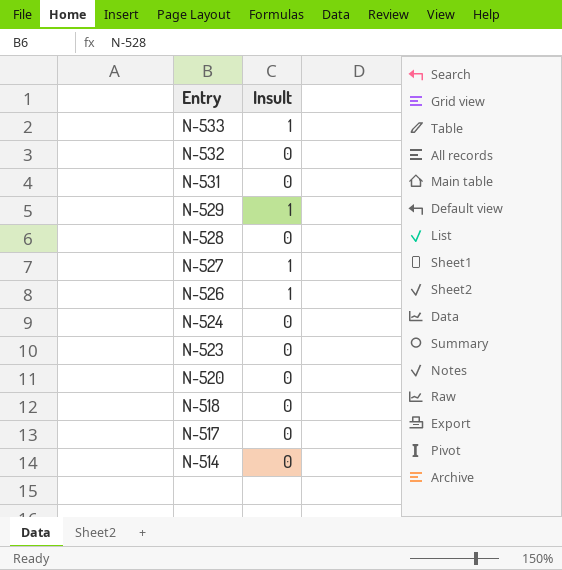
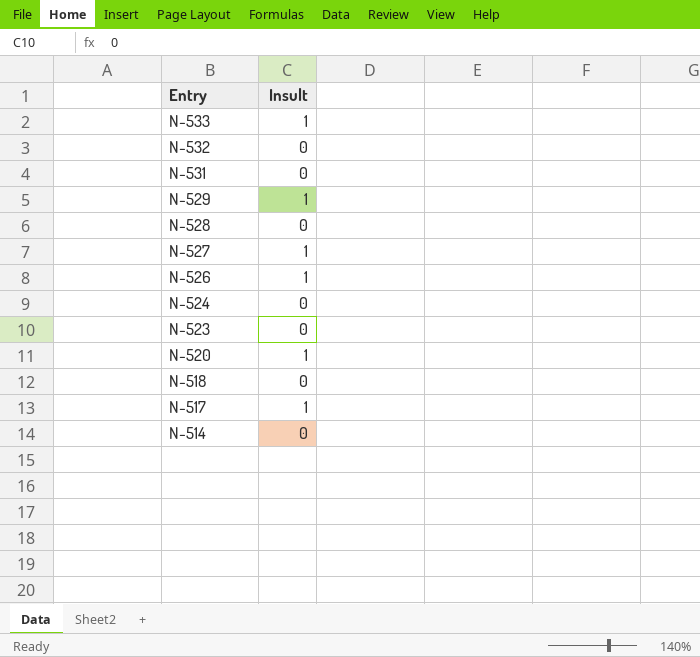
N-520 | Insult: 0 -> 1
N-517 | Insult: 0 -> 1

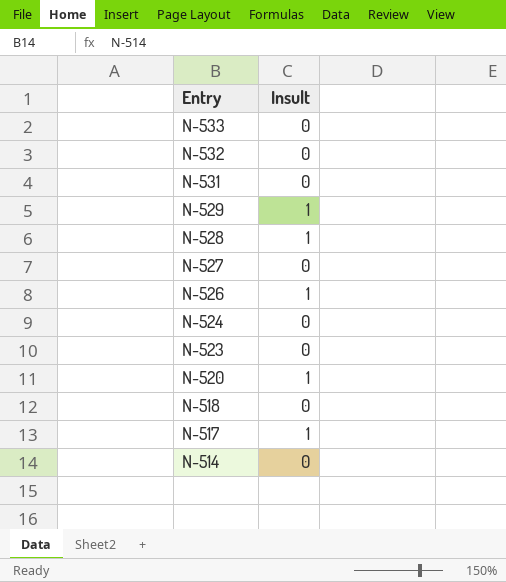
N-533 | Insult: 1 -> 0
N-528 | Insult: 0 -> 1
N-527 | Insult: 1 -> 0

